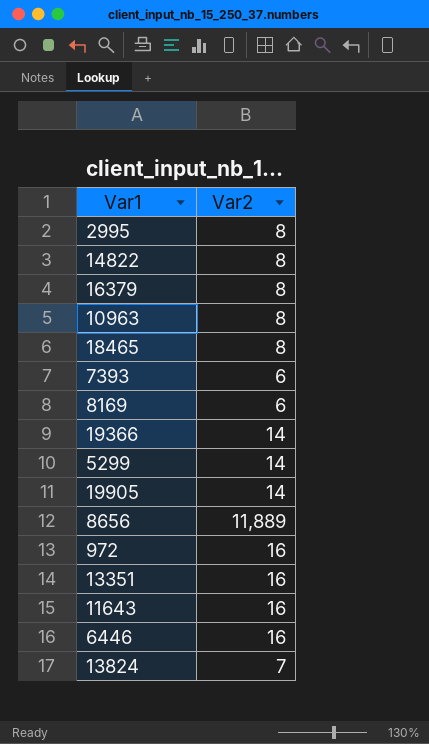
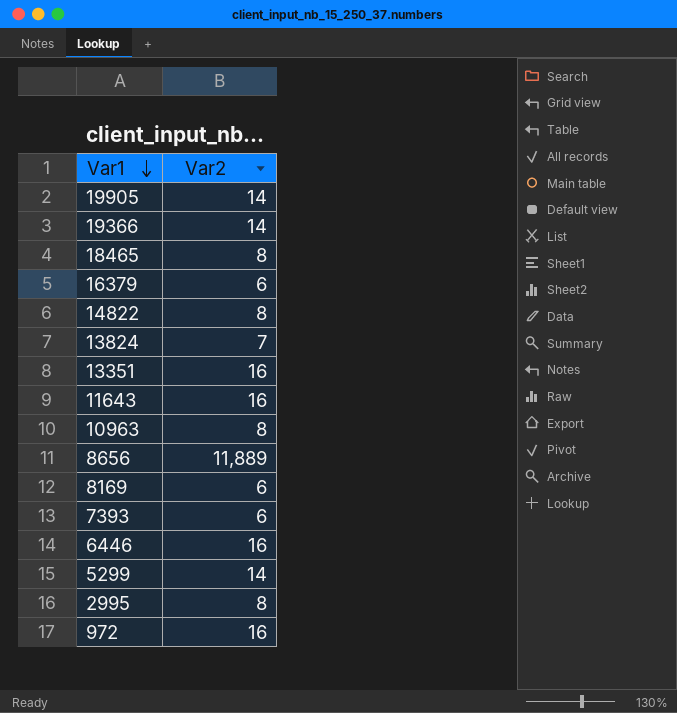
row order: none -> Var1 descending
16379 | Var2: 8 -> 6

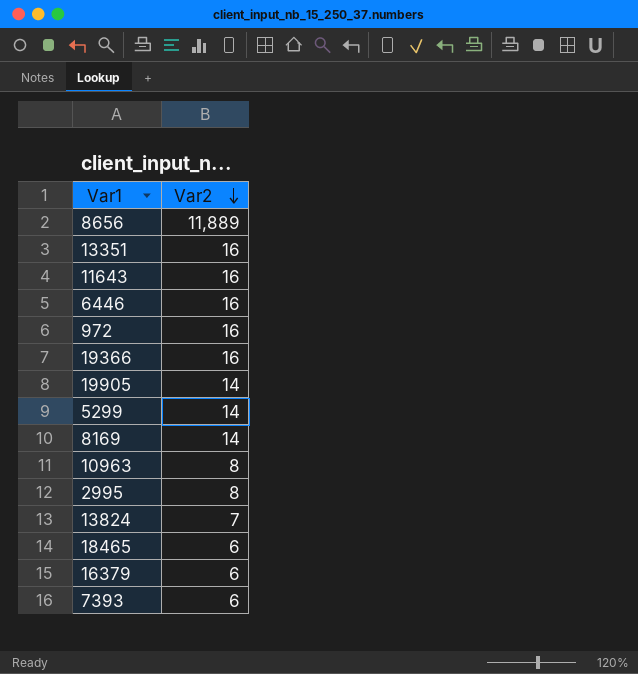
row order: Var1 descending -> Var2 descending
row 14822: 8 -> none
19366 | Var2: 14 -> 16
8169 | Var2: 6 -> 14
18465 | Var2: 8 -> 6

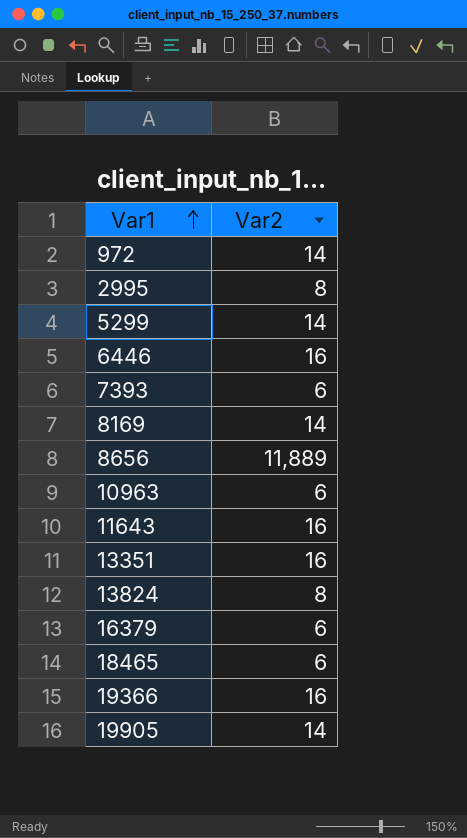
row order: Var2 descending -> Var1 ascending
972 | Var2: 16 -> 14
10963 | Var2: 8 -> 6
13824 | Var2: 7 -> 8

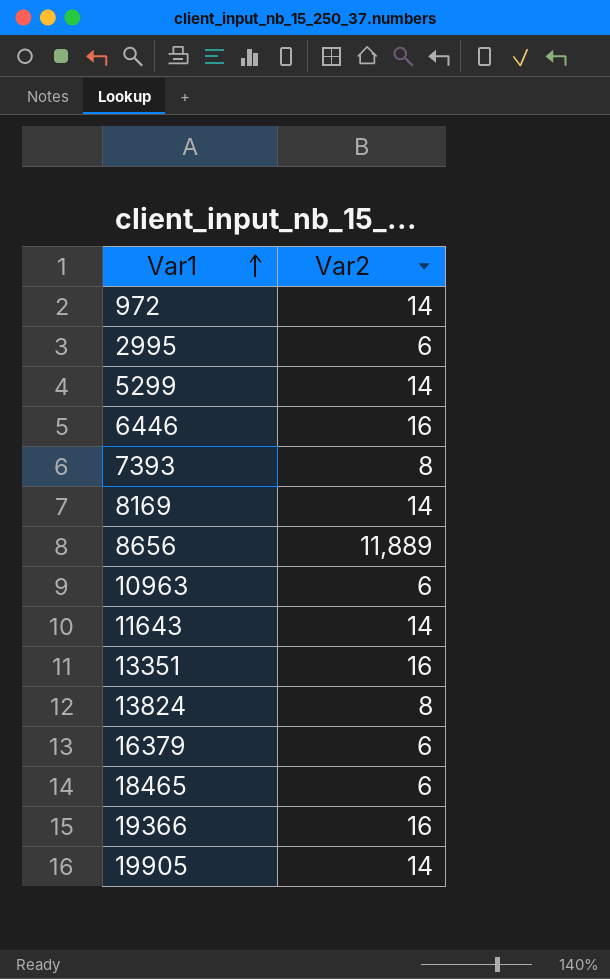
2995 | Var2: 8 -> 6
7393 | Var2: 6 -> 8
11643 | Var2: 16 -> 14

